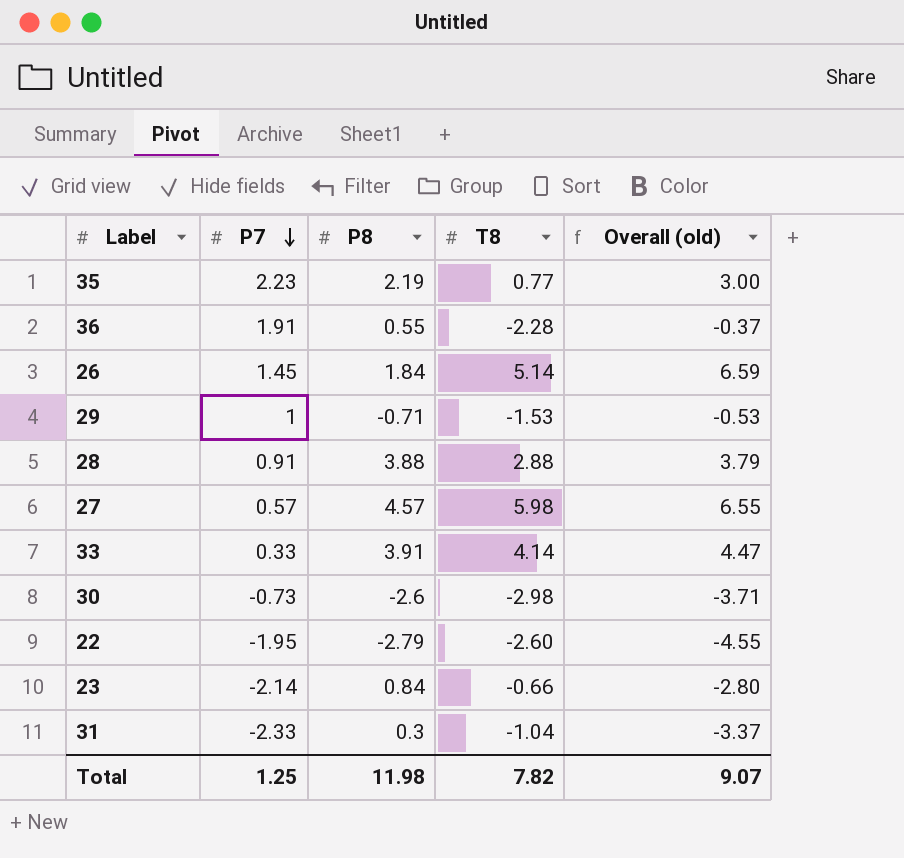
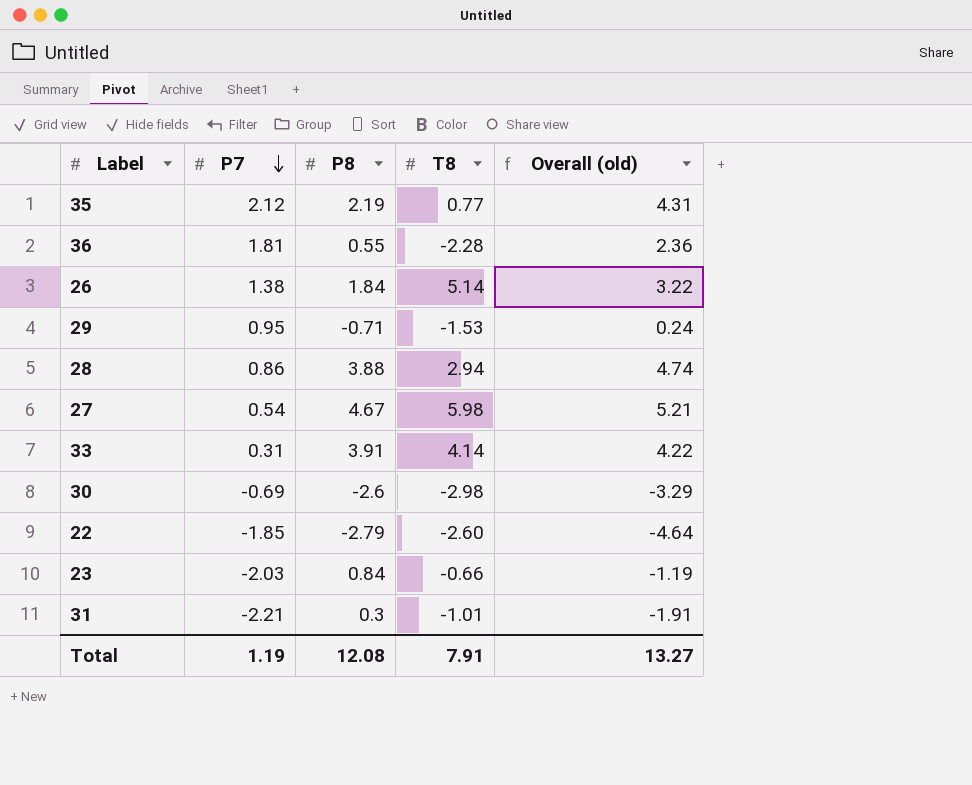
column Overall (old) | formula: [P7] + [T8] -> [P7] + [P8]
35 | P7: 2.23 -> 2.12
36 | P7: 1.91 -> 1.81
26 | P7: 1.45 -> 1.38
29 | P7: 1 -> 0.95
28 | P7: 0.91 -> 0.86
28 | T8: 2.88 -> 2.94
27 | P7: 0.57 -> 0.54
27 | P8: 4.57 -> 4.67
33 | P7: 0.33 -> 0.31
30 | P7: -0.73 -> -0.69
22 | P7: -1.95 -> -1.85
23 | P7: -2.14 -> -2.03
31 | P7: -2.33 -> -2.21
31 | T8: -1.04 -> -1.01
Total | P7: 1.25 -> 1.19
Total | P8: 11.98 -> 12.08
Total | T8: 7.82 -> 7.91
Total | Overall (old): 9.07 -> 13.27

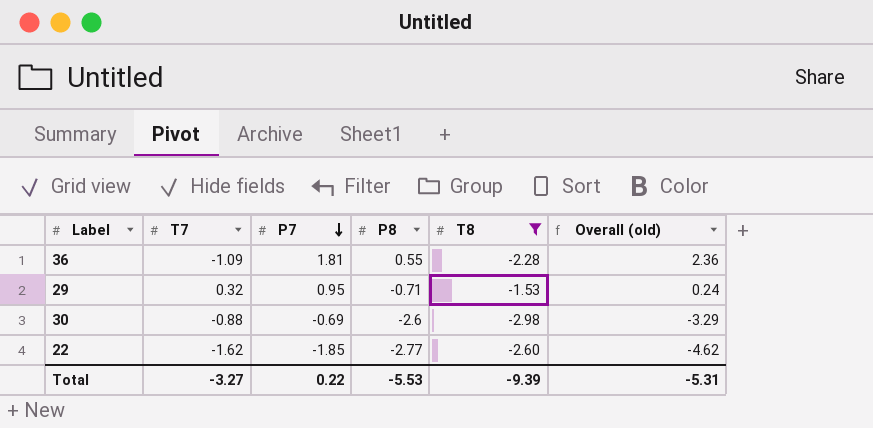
filter: none -> T8 <= -1.53
column T7 | position: none -> 2
22 | P8: -2.79 -> -2.77
22 | Overall (old): -4.64 -> -4.62
Total | P7: 1.19 -> 0.22
Total | P8: 12.08 -> -5.53
Total | T8: 7.91 -> -9.39
Total | Overall (old): 13.27 -> -5.31

